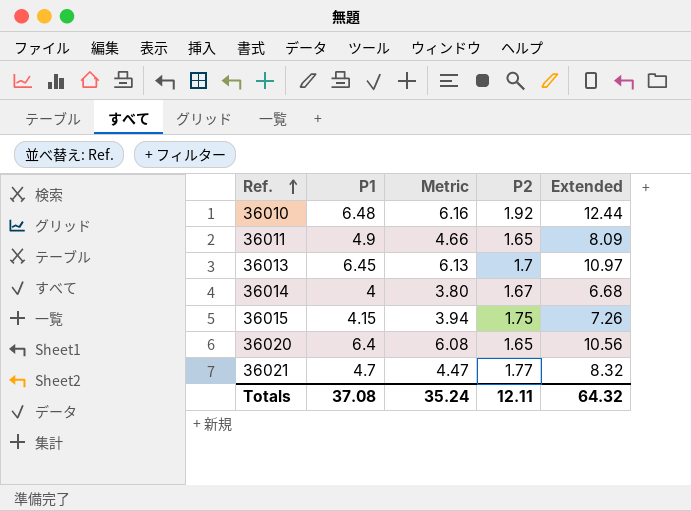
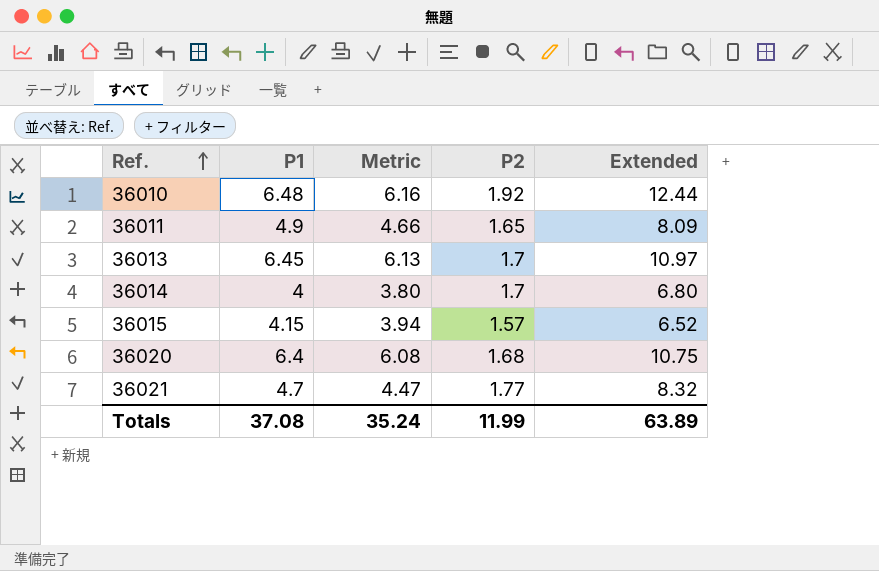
36014 | P2: 1.67 -> 1.7
36014 | Extended: 6.68 -> 6.80
36015 | P2: 1.75 -> 1.57
36015 | Extended: 7.26 -> 6.52
36020 | P2: 1.65 -> 1.68
36020 | Extended: 10.56 -> 10.75
Totals | P2: 12.11 -> 11.99
Totals | Extended: 64.32 -> 63.89

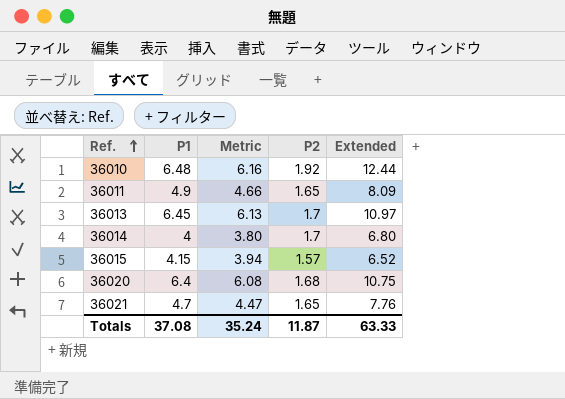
36021 | P2: 1.77 -> 1.65
36021 | Extended: 8.32 -> 7.76
Totals | P2: 11.99 -> 11.87
Totals | Extended: 63.89 -> 63.33

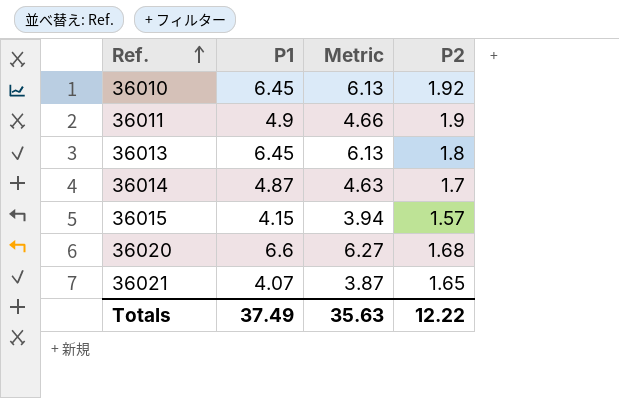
column Extended | formula: [P1] * [P2] -> none
36010 | P1: 6.48 -> 6.45
36010 | Metric: 6.16 -> 6.13
36011 | P2: 1.65 -> 1.9
36013 | P2: 1.7 -> 1.8
36014 | P1: 4 -> 4.87
36014 | Metric: 3.80 -> 4.63
36020 | P1: 6.4 -> 6.6
36020 | Metric: 6.08 -> 6.27
36021 | P1: 4.7 -> 4.07
36021 | Metric: 4.47 -> 3.87
Totals | P1: 37.08 -> 37.49
Totals | Metric: 35.24 -> 35.63
Totals | P2: 11.87 -> 12.22

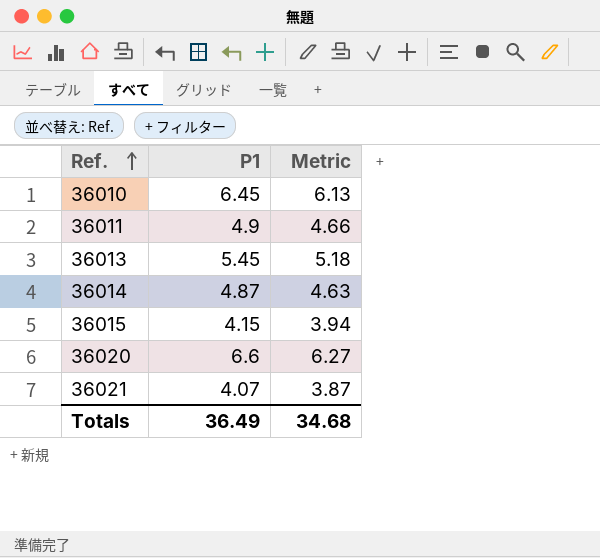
column P2 | position: 4 -> none
36013 | P1: 6.45 -> 5.45
36013 | Metric: 6.13 -> 5.18
Totals | P1: 37.49 -> 36.49
Totals | Metric: 35.63 -> 34.68

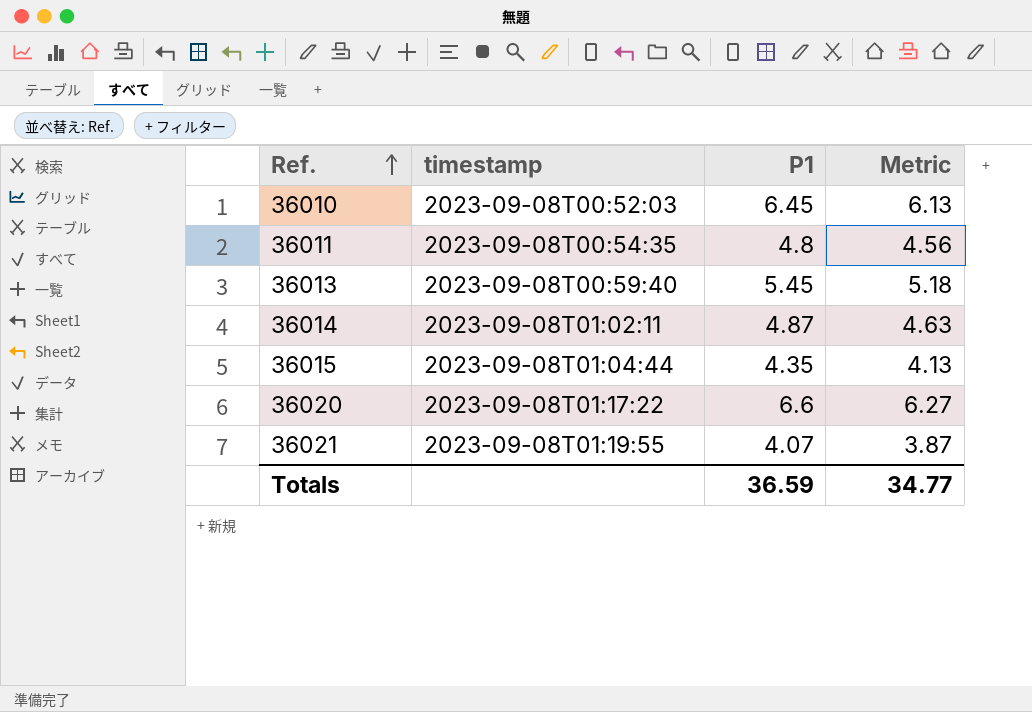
column timestamp | position: none -> 2
36011 | P1: 4.9 -> 4.8
36011 | Metric: 4.66 -> 4.56
36015 | P1: 4.15 -> 4.35
36015 | Metric: 3.94 -> 4.13
Totals | P1: 36.49 -> 36.59
Totals | Metric: 34.68 -> 34.77

